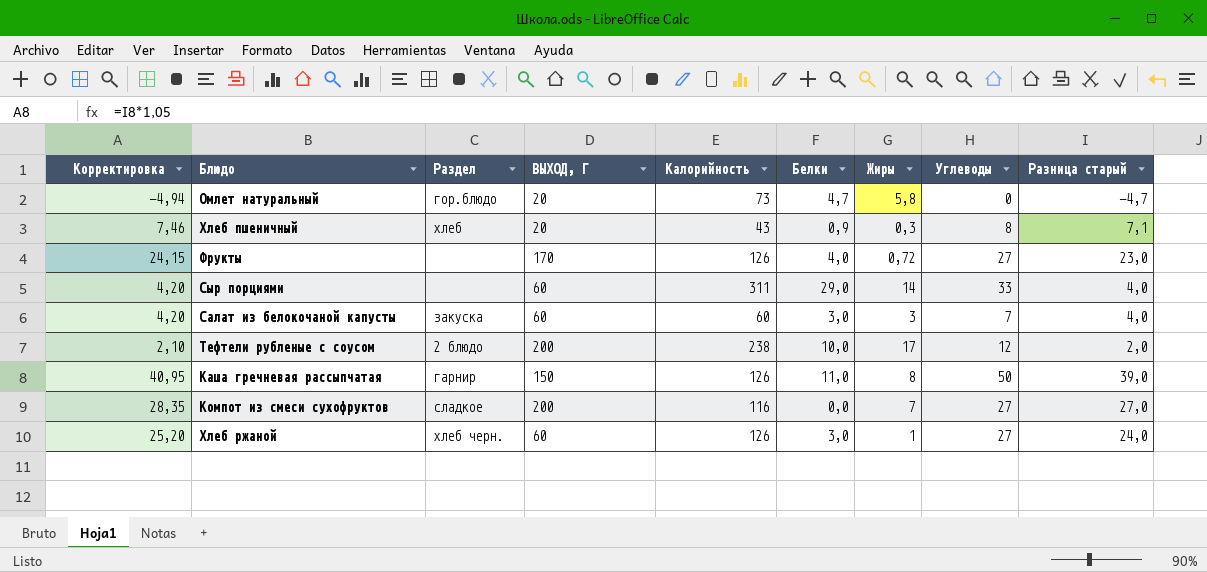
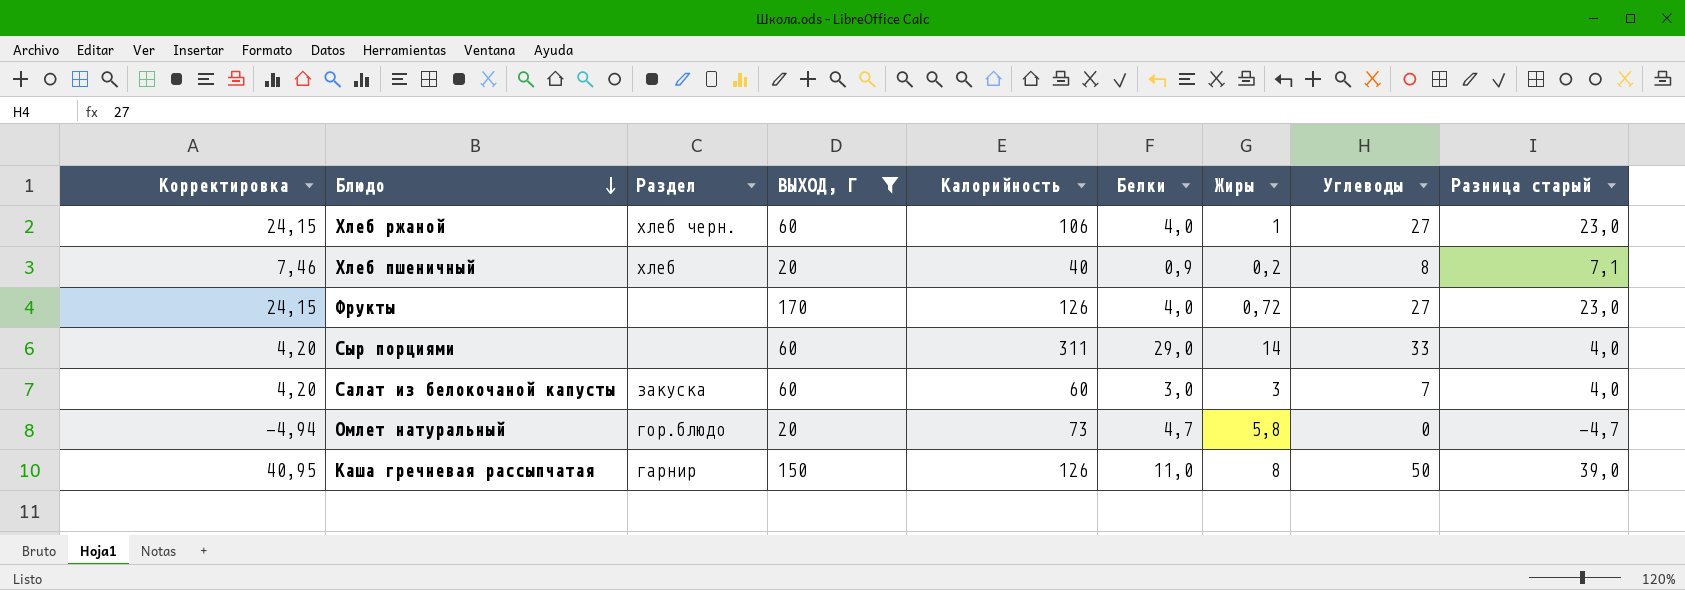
filter: none -> ВЫХОД, Г != 200
row order: none -> Блюдо descending
Хлеб ржаной | Корректировка: 25,20 -> 24,15
Хлеб ржаной | Калорийность: 126 -> 106
Хлеб ржаной | Белки: 3,0 -> 4,0
Хлеб ржаной | Разница старый: 24,0 -> 23,0
Хлеб пшеничный | Калорийность: 43 -> 40
Хлеб пшеничный | Жиры: 0,3 -> 0,2

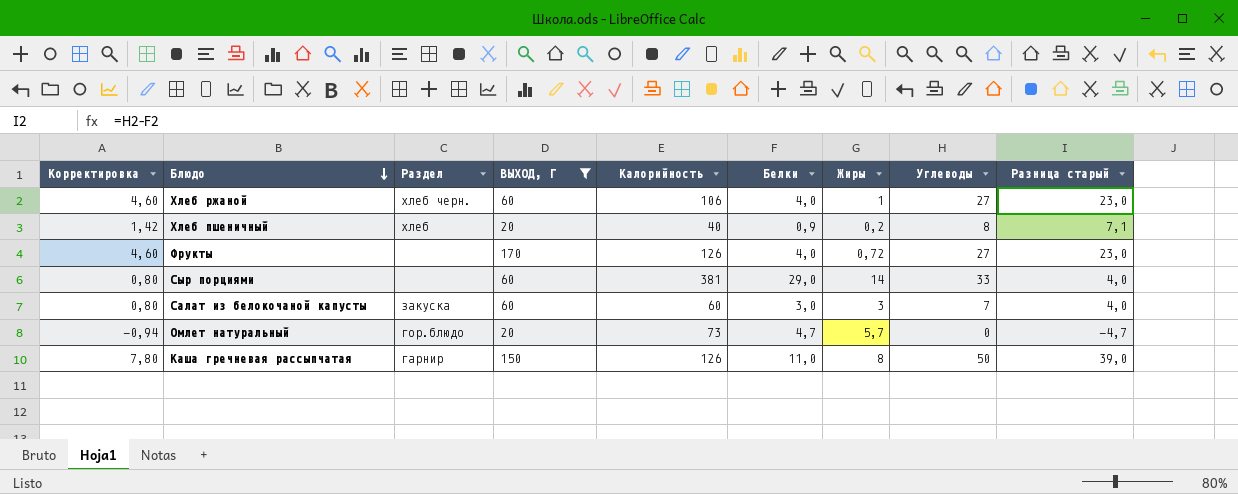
column Корректировка | formula: [Разница старый] * 1,05 -> [Разница старый] * 0,2
Сыр порциями | Калорийность: 311 -> 381
Омлет натуральный | Жиры: 5,8 -> 5,7

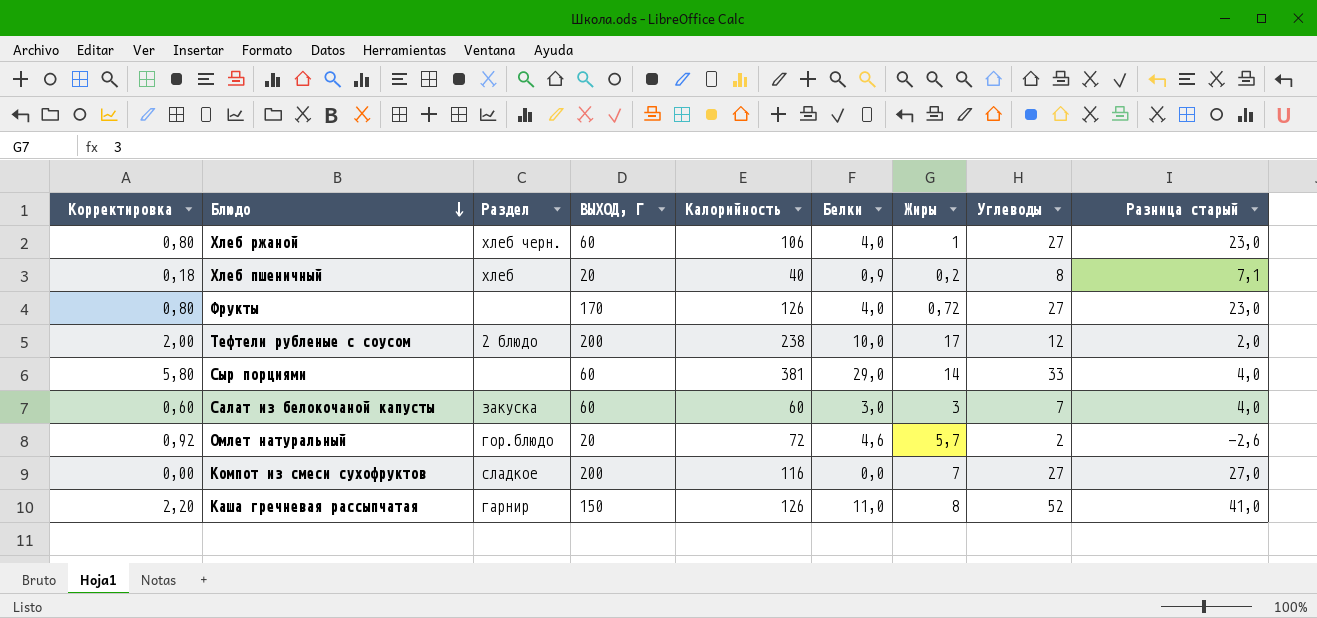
filter: ВЫХОД, Г != 200 -> none
column Корректировка | formula: [Разница старый] * 0,2 -> [Белки] * 0,2
Омлет натуральный | Калорийность: 73 -> 72
Омлет натуральный | Белки: 4,7 -> 4,6
Омлет натуральный | Углеводы: 0 -> 2
Омлет натуральный | Разница старый: -4,7 -> -2,6
Каша гречневая рассыпчатая | Углеводы: 50 -> 52
Каша гречневая рассыпчатая | Разница старый: 39,0 -> 41,0

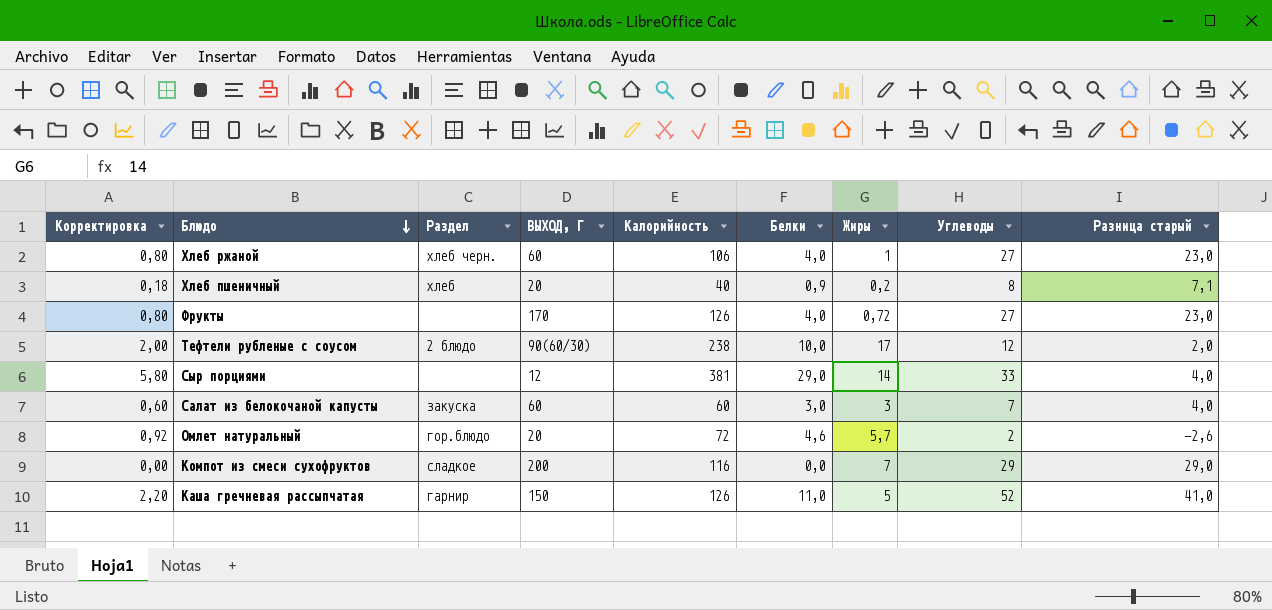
Тефтели рубленые с соусом | ВЫХОД, Г: 200 -> 90(60/30)
Сыр порциями | ВЫХОД, Г: 60 -> 12
Компот из смеси сухофруктов | Углеводы: 27 -> 29
Компот из смеси сухофруктов | Разница старый: 27,0 -> 29,0
Каша гречневая рассыпчатая | Жиры: 8 -> 5

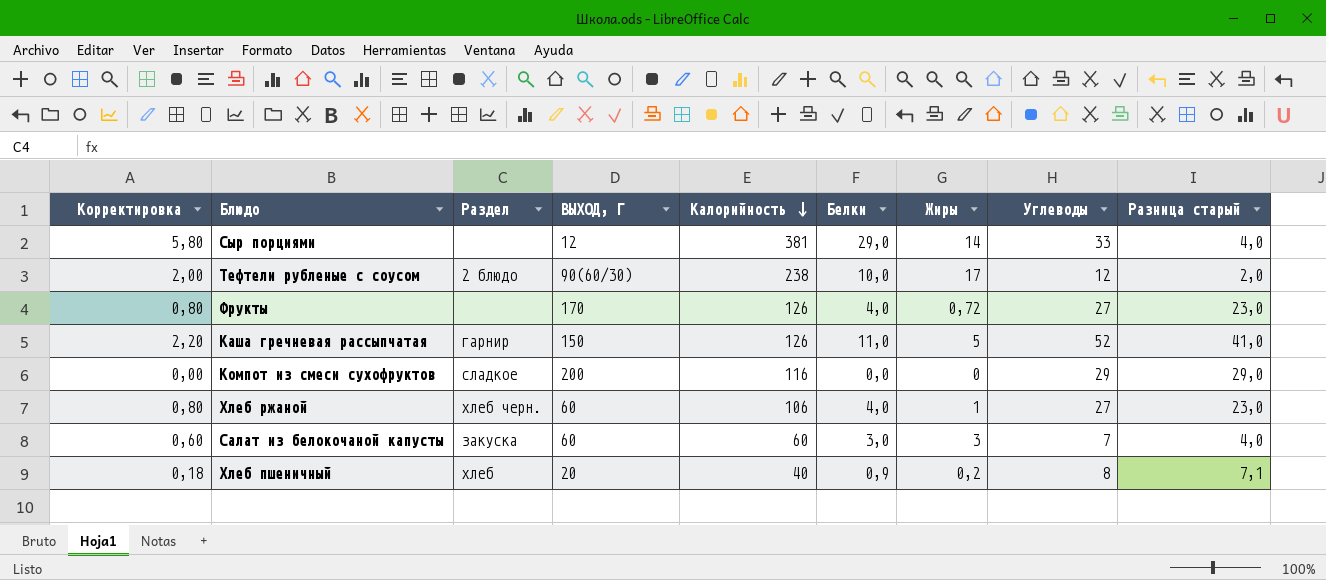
row order: Блюдо descending -> Калорийность descending
row Омлет натуральный: 0,92 | гор.блюдо | 20 | 72 | 4,6 | 5,7 | 2 | -2,6 -> none
Компот из смеси сухофруктов | Жиры: 7 -> 0

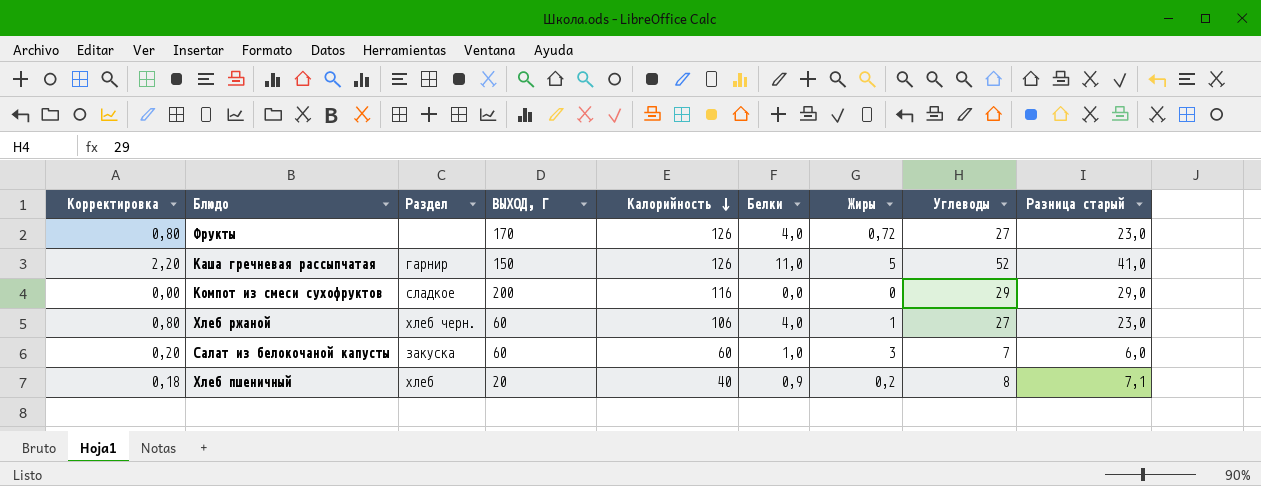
row Сыр порциями: 5,80 | none | 12 | 381 | 29,0 | 14 | 33 | 4,0 -> none
row Тефтели рубленые с соусом: 2,00 | 2 блюдо | 90(60/30) | 238 | 10,0 | 17 | 12 | 2,0 -> none
Салат из белокочаной капусты | Корректировка: 0,60 -> 0,20
Салат из белокочаной капусты | Белки: 3,0 -> 1,0
Салат из белокочаной капусты | Разница старый: 4,0 -> 6,0

